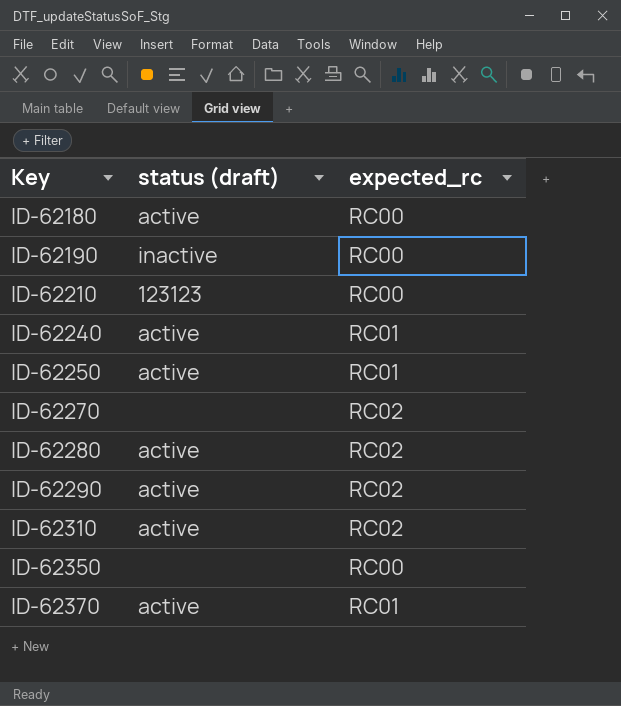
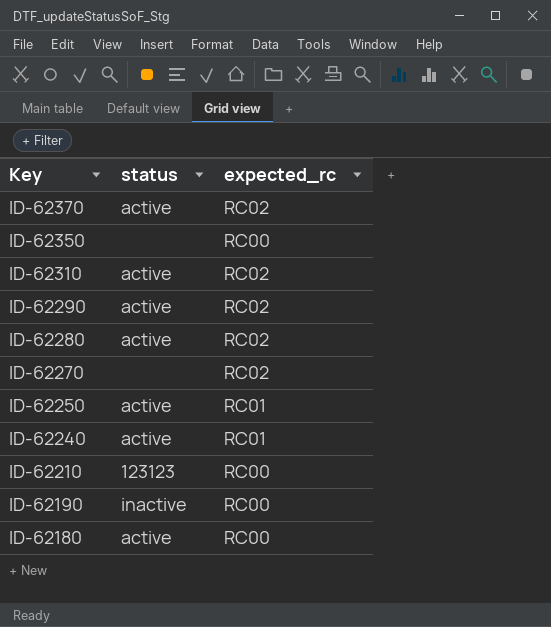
row order: Key ascending -> Key descending
column name: status (draft) -> status
ID-62370 | expected_rc: RC01 -> RC02

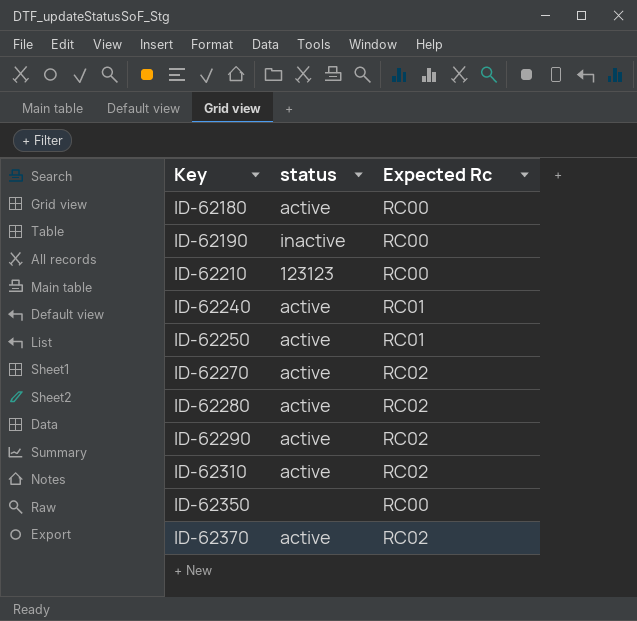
row order: Key descending -> Key ascending
column name: expected_rc -> Expected Rc
ID-62270 | status: none -> active

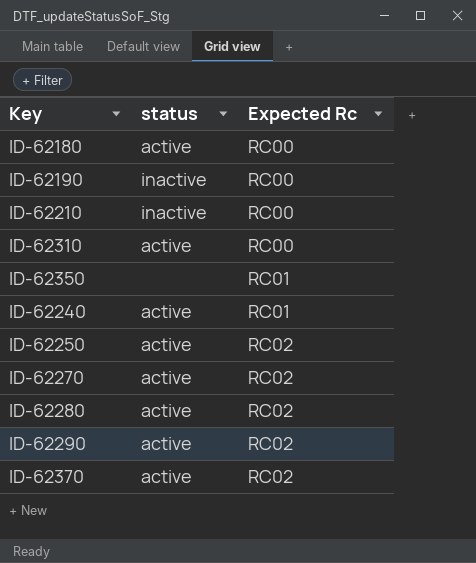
row order: Key ascending -> Expected Rc ascending
ID-62210 | status: 123123 -> inactive
ID-62310 | Expected Rc: RC02 -> RC00
ID-62350 | Expected Rc: RC00 -> RC01
ID-62250 | Expected Rc: RC01 -> RC02

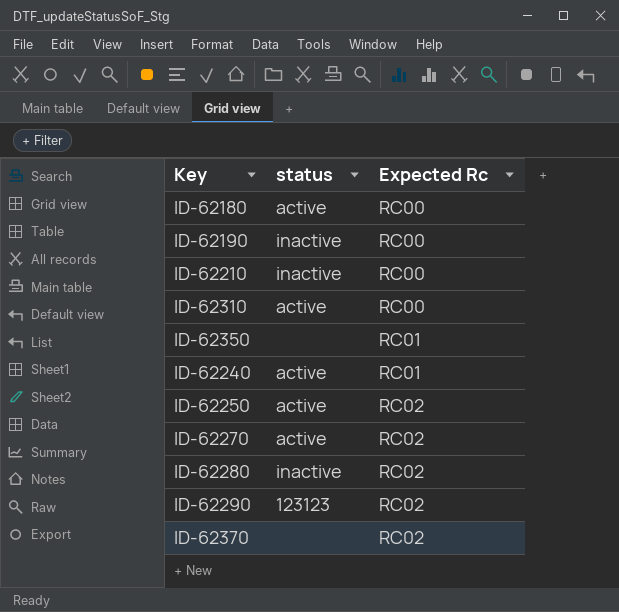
ID-62280 | status: active -> inactive
ID-62290 | status: active -> 123123
ID-62370 | status: active -> none

